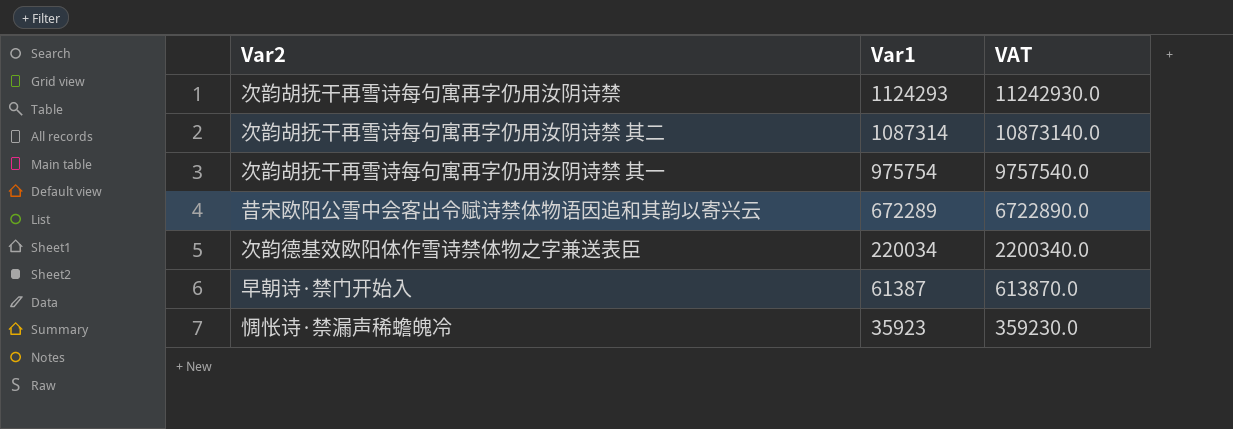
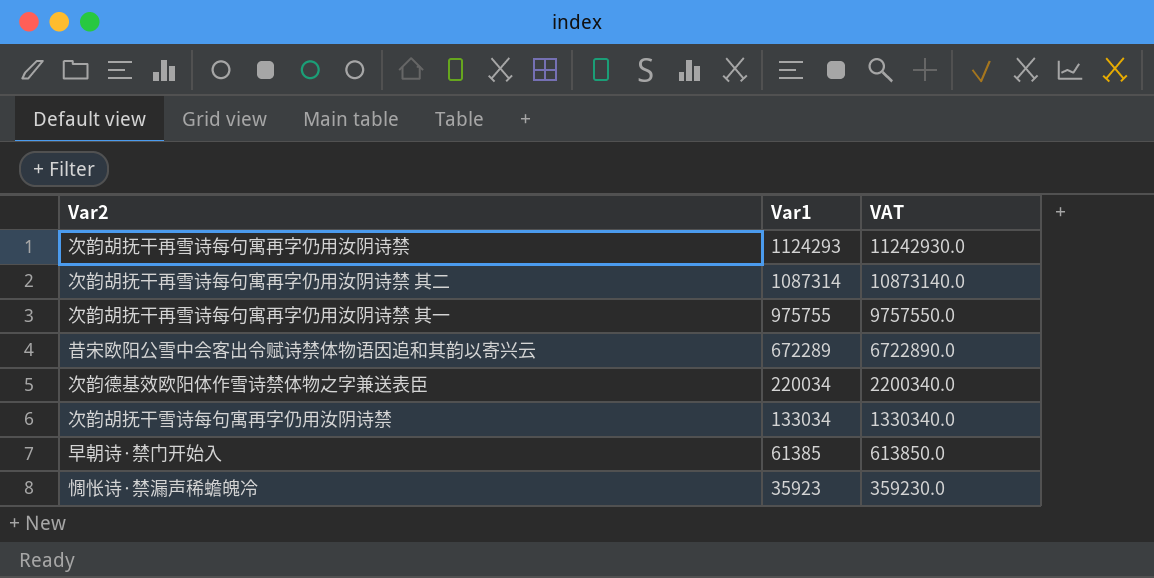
次韵胡抚干再雪诗每句寓再字仍用汝阴诗禁 其一 | Var1: 975754 -> 975755
次韵胡抚干再雪诗每句寓再字仍用汝阴诗禁 其一 | VAT: 9757540.0 -> 9757550.0
row 次韵胡抚干雪诗每句寓再字仍用汝阴诗禁: none -> 133034 | 1330340.0
早朝诗·禁门开始入 | Var1: 61387 -> 61385
早朝诗·禁门开始入 | VAT: 613870.0 -> 613850.0

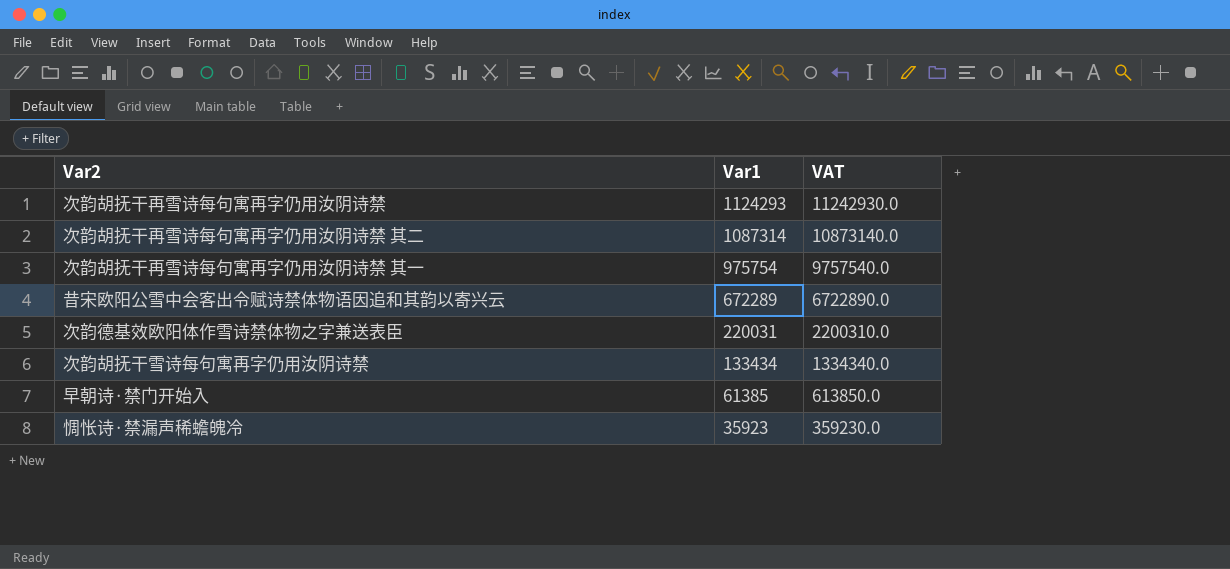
次韵胡抚干再雪诗每句寓再字仍用汝阴诗禁 其一 | Var1: 975755 -> 975754
次韵胡抚干再雪诗每句寓再字仍用汝阴诗禁 其一 | VAT: 9757550.0 -> 9757540.0
次韵德基效欧阳体作雪诗禁体物之字兼送表臣 | Var1: 220034 -> 220031
次韵德基效欧阳体作雪诗禁体物之字兼送表臣 | VAT: 2200340.0 -> 2200310.0
次韵胡抚干雪诗每句寓再字仍用汝阴诗禁 | Var1: 133034 -> 133434
次韵胡抚干雪诗每句寓再字仍用汝阴诗禁 | VAT: 1330340.0 -> 1334340.0

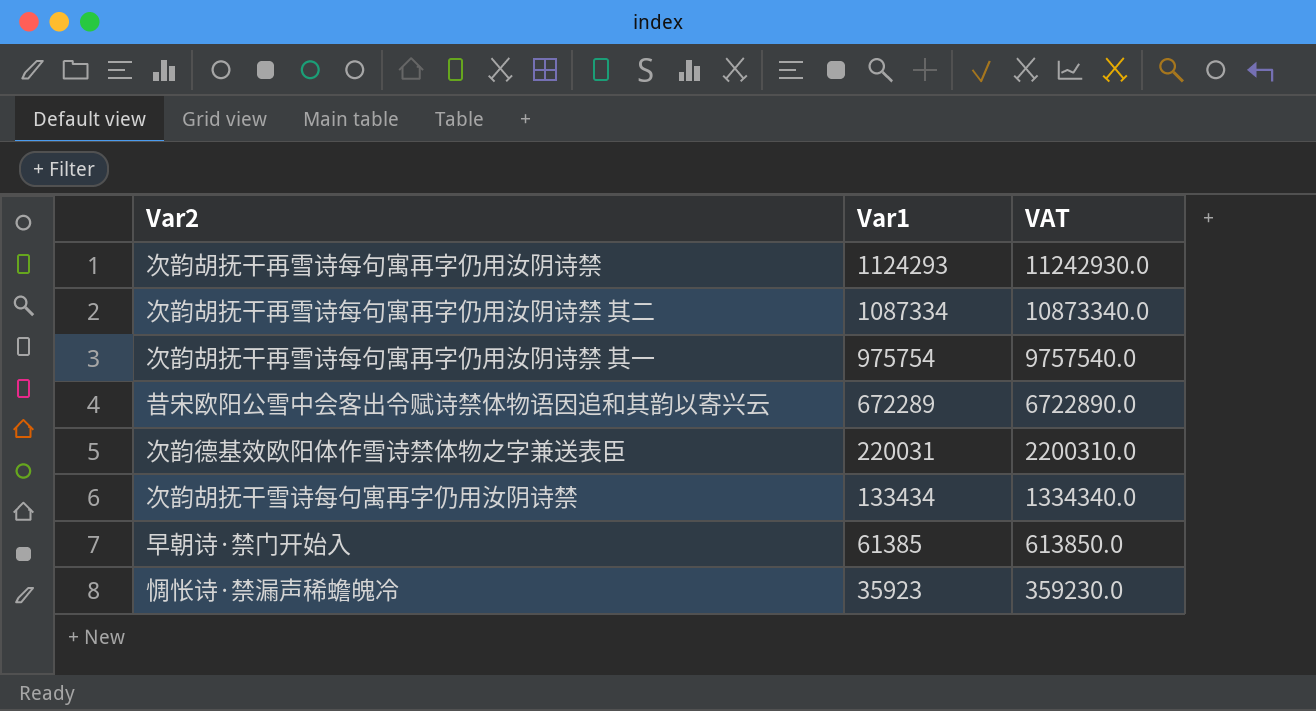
次韵胡抚干再雪诗每句寓再字仍用汝阴诗禁 其二 | Var1: 1087314 -> 1087334
次韵胡抚干再雪诗每句寓再字仍用汝阴诗禁 其二 | VAT: 10873140.0 -> 10873340.0

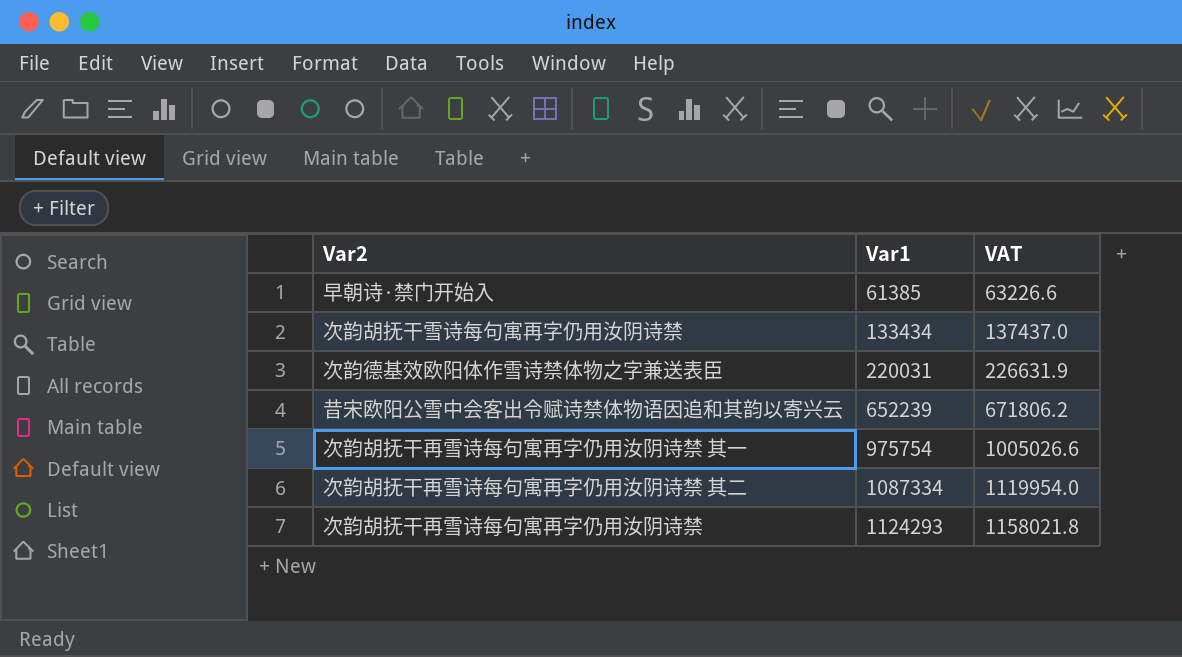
row order: Var1 descending -> Var1 ascending
column VAT | formula: [Var1] * 10 -> [Var1] * 1.03
row 惆怅诗·禁漏声稀蟾魄冷: 35923 | 359230.0 -> none
昔宋欧阳公雪中会客出令赋诗禁体物语因追和其韵以寄兴云 | Var1: 672289 -> 652239

